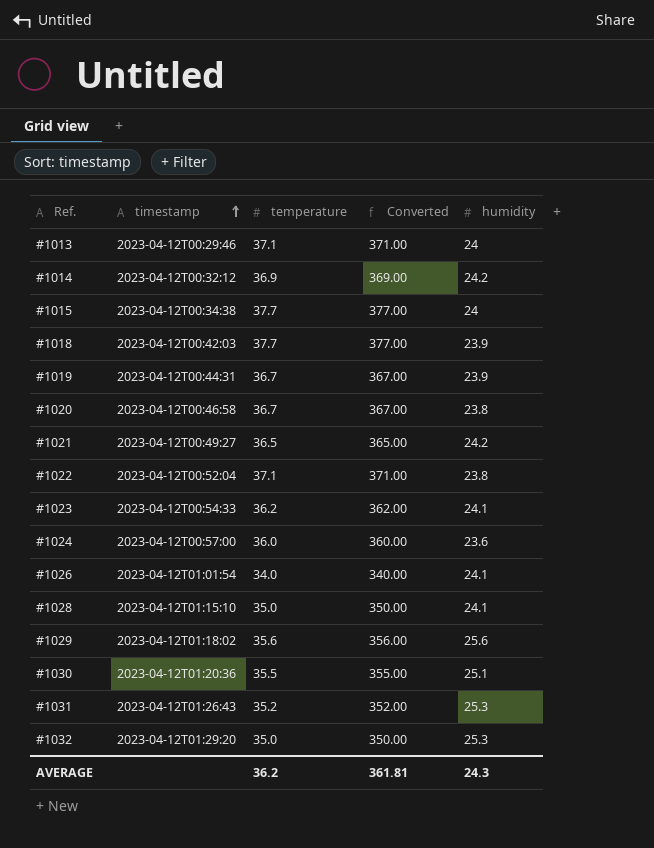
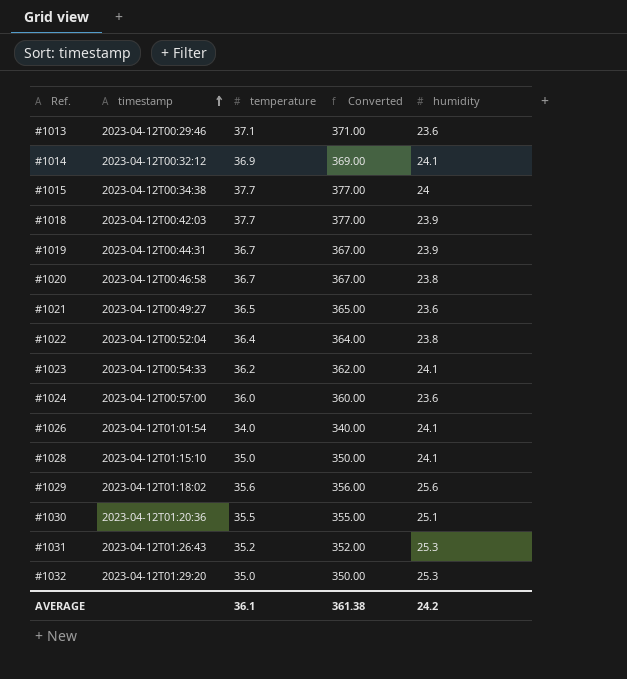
#1013 | humidity: 24 -> 23.6
#1014 | humidity: 24.2 -> 24.1
#1021 | humidity: 24.2 -> 23.6
#1022 | temperature: 37.1 -> 36.4
#1022 | Converted: 371.00 -> 364.00
AVERAGE | temperature: 36.2 -> 36.1
AVERAGE | Converted: 361.81 -> 361.38
AVERAGE | humidity: 24.3 -> 24.2

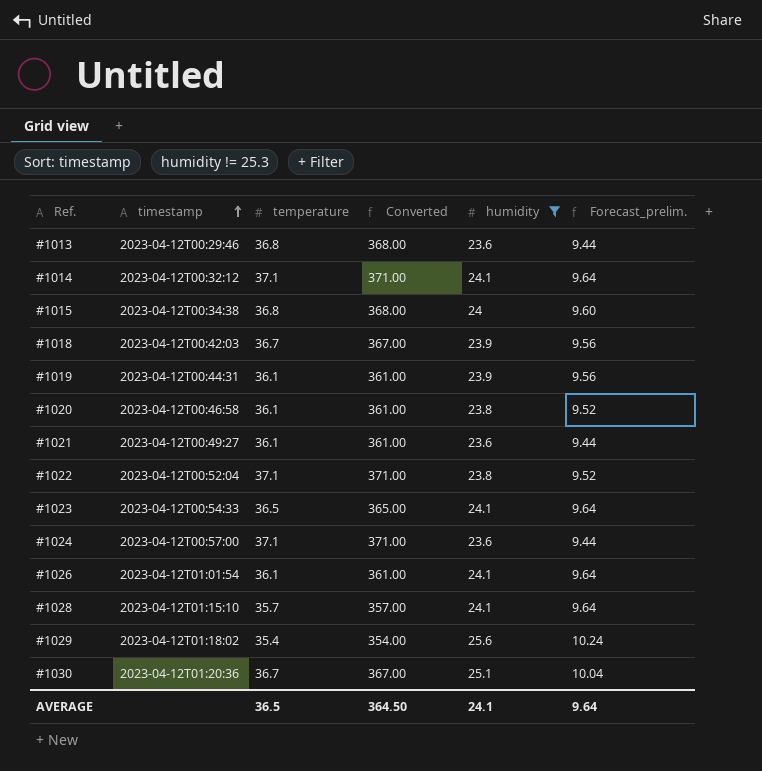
filter: none -> humidity != 25.3
column Forecast_prelim. | formula: none -> [humidity] * 0.4
#1013 | temperature: 37.1 -> 36.8
#1013 | Converted: 371.00 -> 368.00
#1014 | temperature: 36.9 -> 37.1
#1014 | Converted: 369.00 -> 371.00
#1015 | temperature: 37.7 -> 36.8
#1015 | Converted: 377.00 -> 368.00
#1018 | temperature: 37.7 -> 36.7
#1018 | Converted: 377.00 -> 367.00
#1019 | temperature: 36.7 -> 36.1
#1019 | Converted: 367.00 -> 361.00
#1020 | temperature: 36.7 -> 36.1
#1020 | Converted: 367.00 -> 361.00
#1021 | temperature: 36.5 -> 36.1
#1021 | Converted: 365.00 -> 361.00
#1022 | temperature: 36.4 -> 37.1
#1022 | Converted: 364.00 -> 371.00
#1023 | temperature: 36.2 -> 36.5
#1023 | Converted: 362.00 -> 365.00
#1024 | temperature: 36.0 -> 37.1
#1024 | Converted: 360.00 -> 371.00
#1026 | temperature: 34.0 -> 36.1
#1026 | Converted: 340.00 -> 361.00
#1028 | temperature: 35.0 -> 35.7
#1028 | Converted: 350.00 -> 357.00
#1029 | temperature: 35.6 -> 35.4
#1029 | Converted: 356.00 -> 354.00
#1030 | temperature: 35.5 -> 36.7
#1030 | Converted: 355.00 -> 367.00
AVERAGE | temperature: 36.1 -> 36.5
AVERAGE | Converted: 361.38 -> 364.50
AVERAGE | humidity: 24.2 -> 24.1

